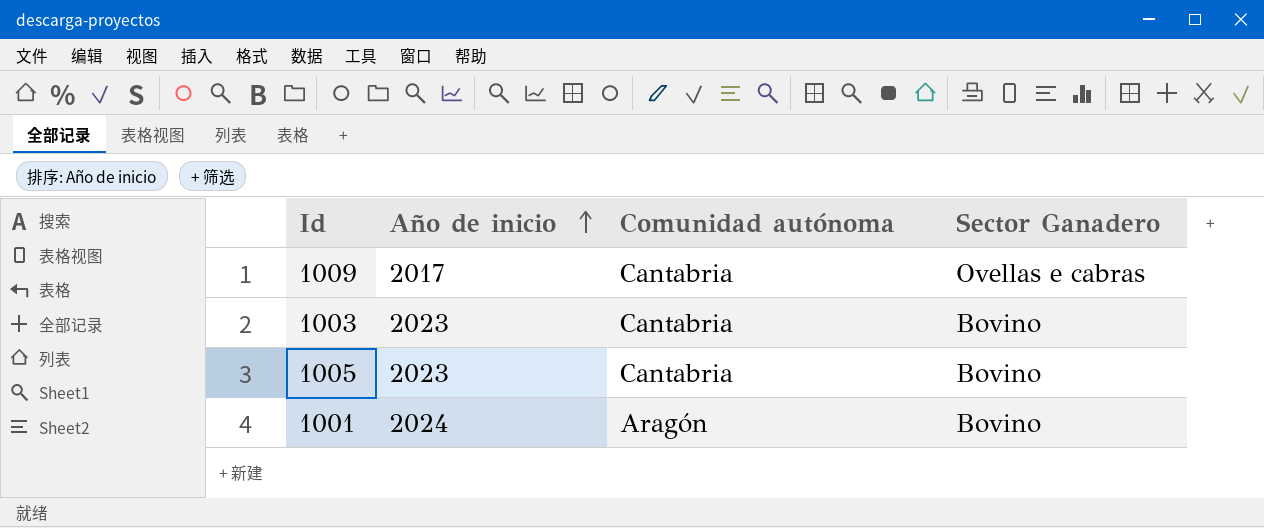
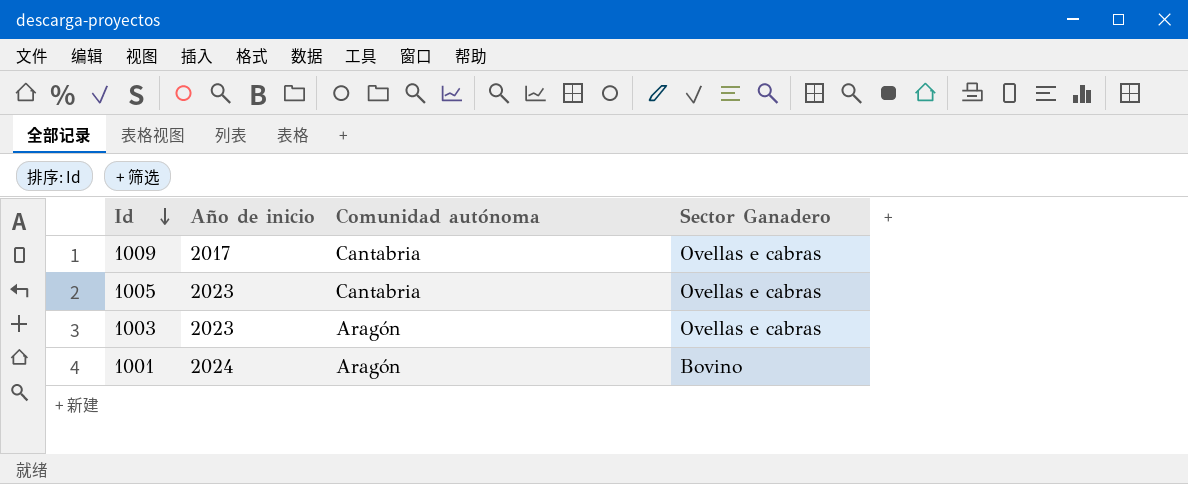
row order: Año de inicio ascending -> Id descending
1005 | Sector Ganadero: Bovino -> Ovellas e cabras
1003 | Comunidad autónoma: Cantabria -> Aragón
1003 | Sector Ganadero: Bovino -> Ovellas e cabras

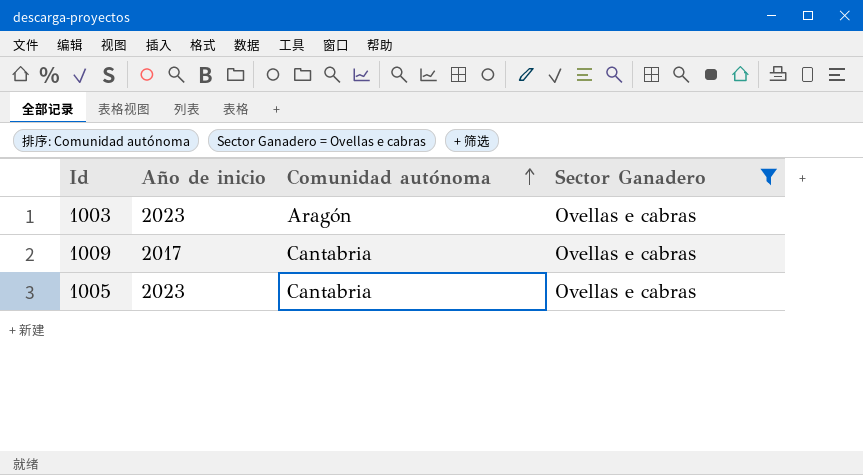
filter: none -> Sector Ganadero = Ovellas e cabras
row order: Id descending -> Comunidad autónoma ascending

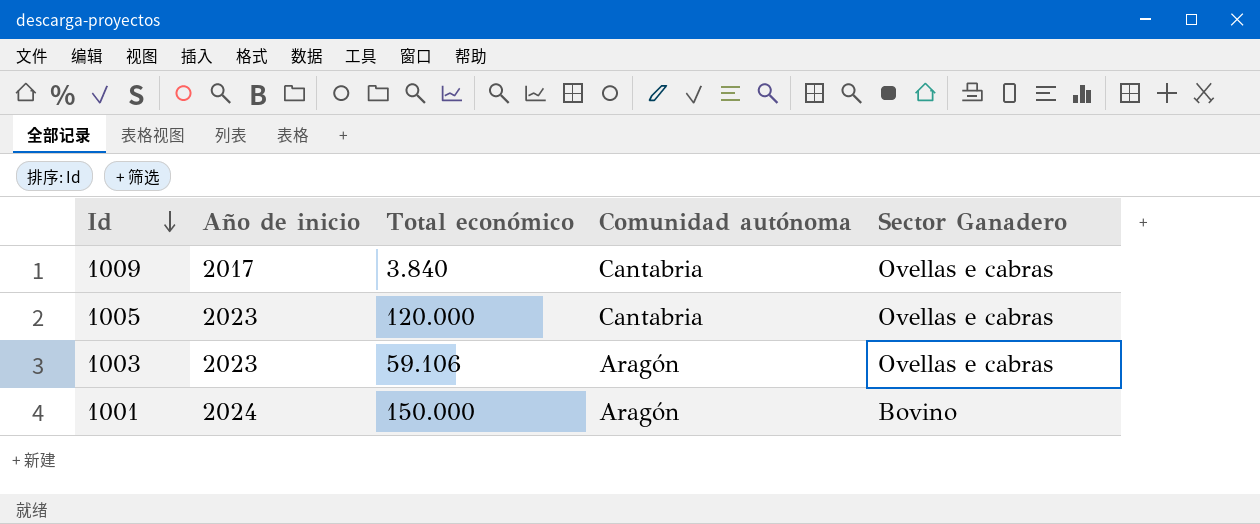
filter: Sector Ganadero = Ovellas e cabras -> none
row order: Comunidad autónoma ascending -> Id descending
column Total económico | position: none -> 3

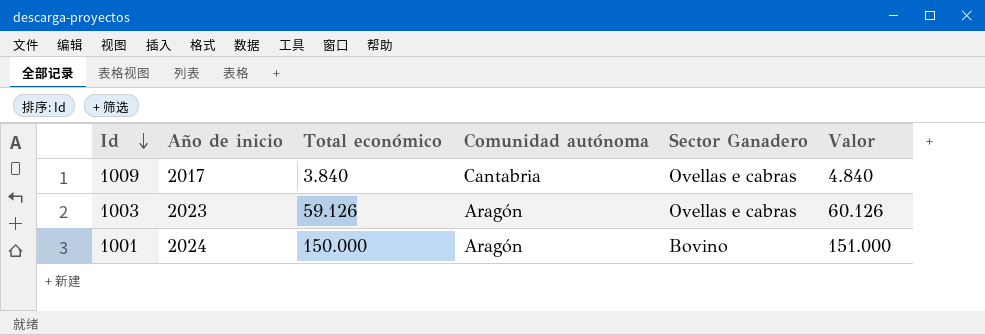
column Valor | formula: none -> [Total económico] + 1000
row 1005: 2023 | 120.000 | Cantabria | Ovellas e cabras -> none
1003 | Total económico: 59.106 -> 59.126

